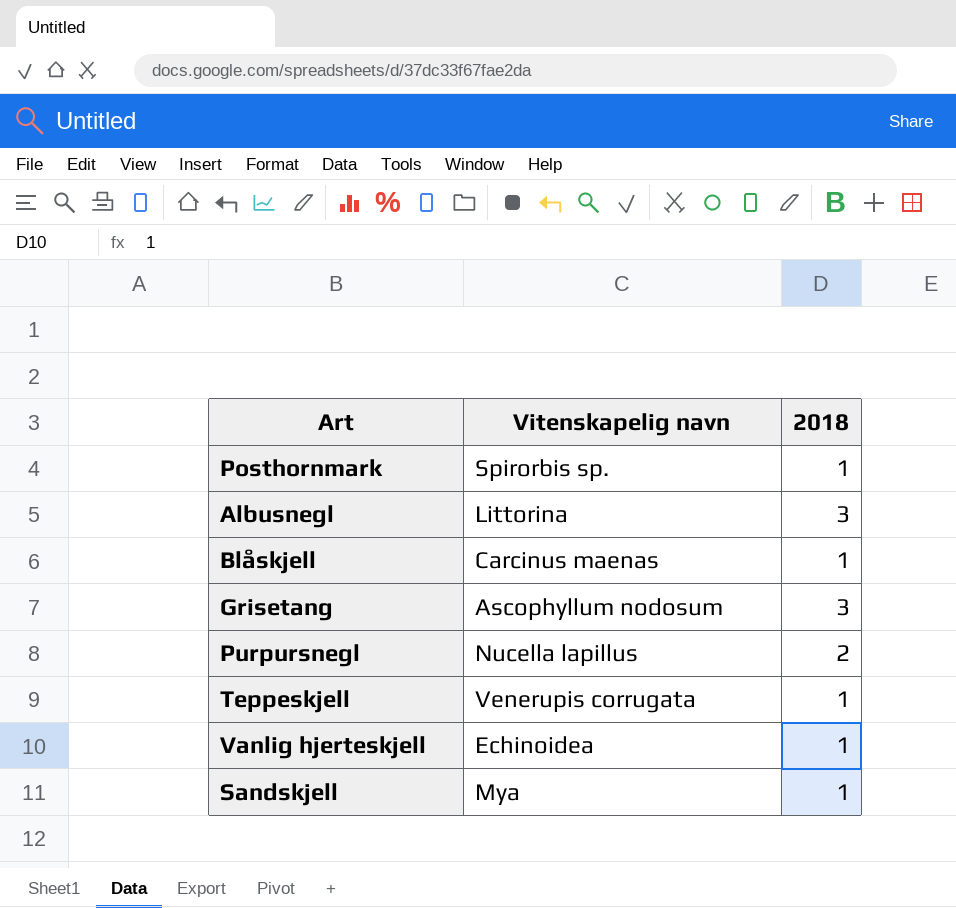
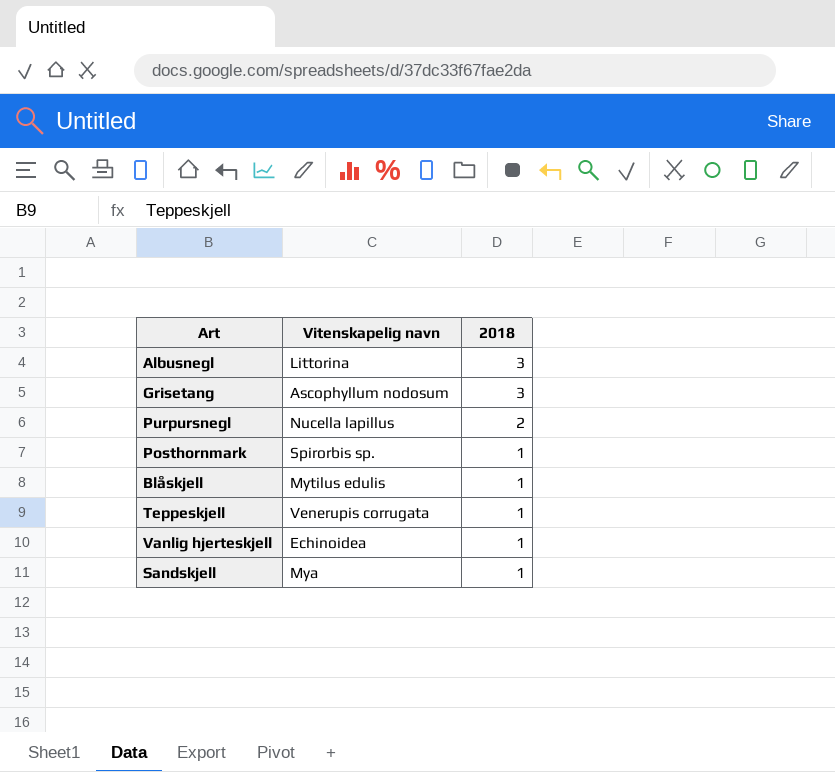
row order: none -> 2018 descending
Blåskjell | Vitenskapelig navn: Carcinus maenas -> Mytilus edulis

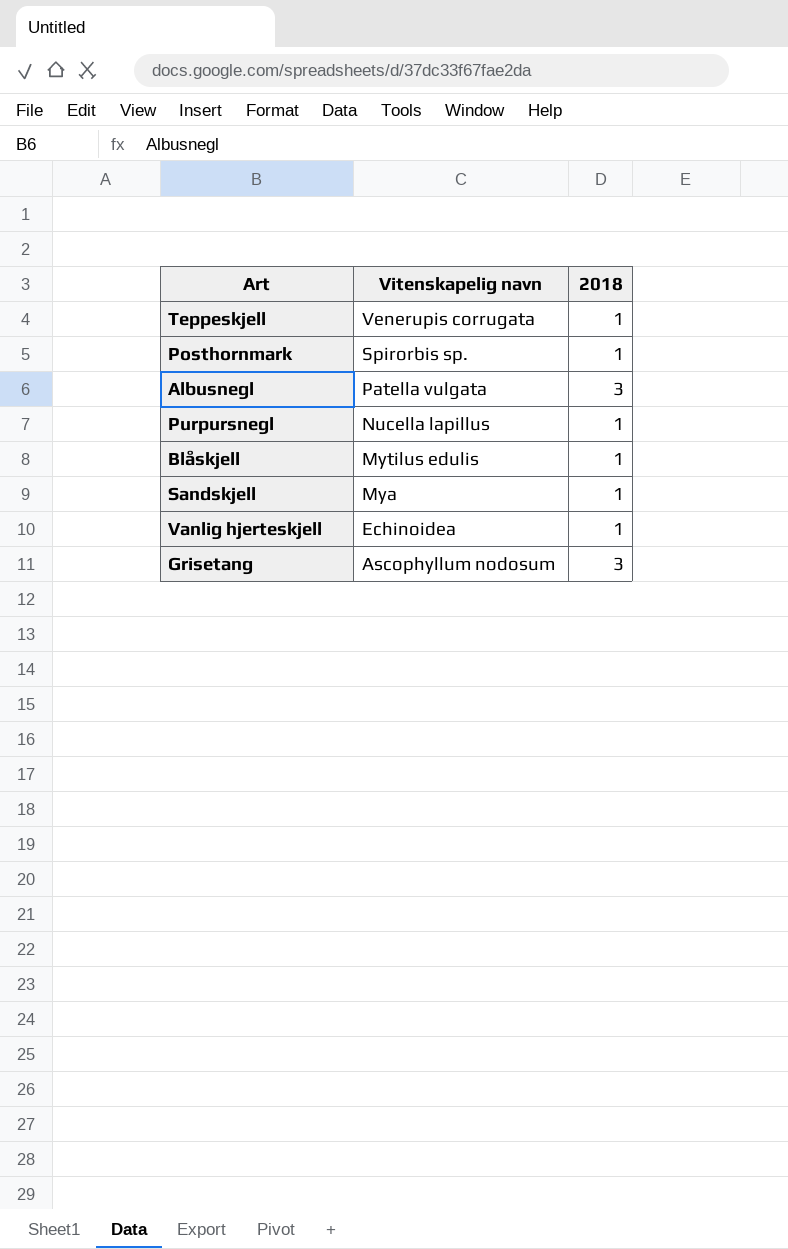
row order: 2018 descending -> Vitenskapelig navn descending
Albusnegl | Vitenskapelig navn: Littorina -> Patella vulgata
Purpursnegl | 2018: 2 -> 1

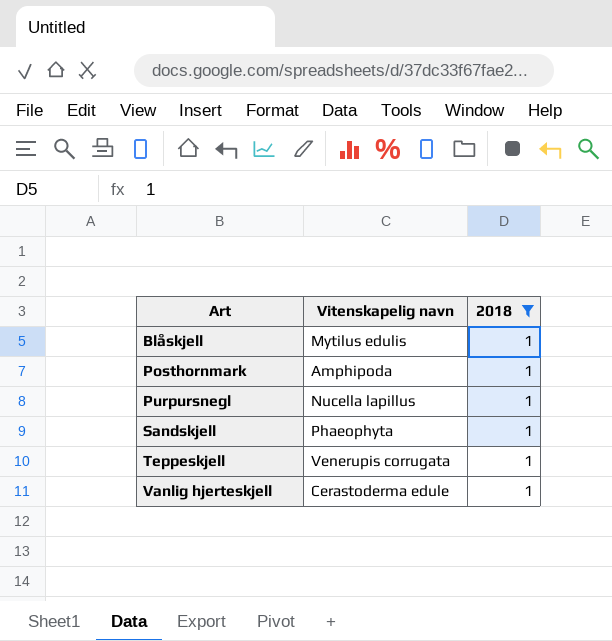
filter: none -> 2018 = 1
row order: Vitenskapelig navn descending -> Art ascending
Posthornmark | Vitenskapelig navn: Spirorbis sp. -> Amphipoda
Sandskjell | Vitenskapelig navn: Mya -> Phaeophyta
Vanlig hjerteskjell | Vitenskapelig navn: Echinoidea -> Cerastoderma edule

